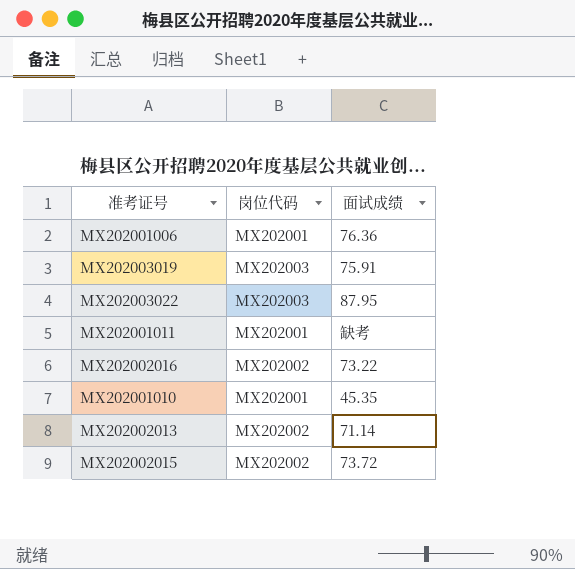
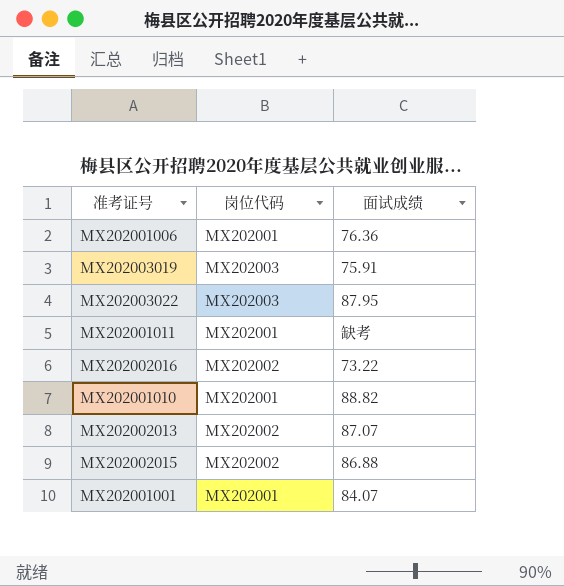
MX202001010 | 面试成绩: 45.35 -> 88.82
MX202002013 | 面试成绩: 71.14 -> 87.07
MX202002015 | 面试成绩: 73.72 -> 86.88
row MX202001001: none -> MX202001 | 84.07

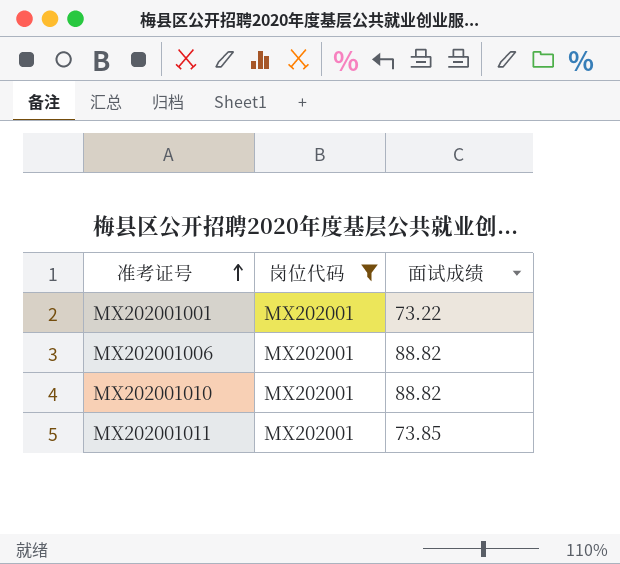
filter: none -> 岗位代码 = MX202001
row order: none -> 准考证号 ascending
MX202001001 | 面试成绩: 84.07 -> 73.22
MX202001006 | 面试成绩: 76.36 -> 88.82
MX202001011 | 面试成绩: 缺考 -> 73.85

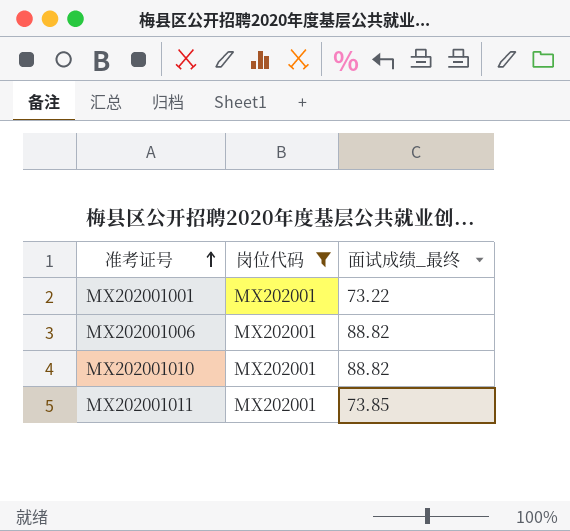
column name: 面试成绩 -> 面试成绩_最终

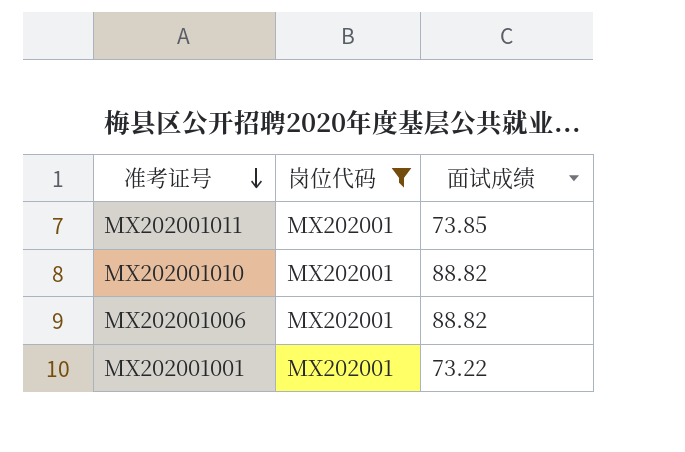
row order: 准考证号 ascending -> 准考证号 descending
column name: 面试成绩_最终 -> 面试成绩

